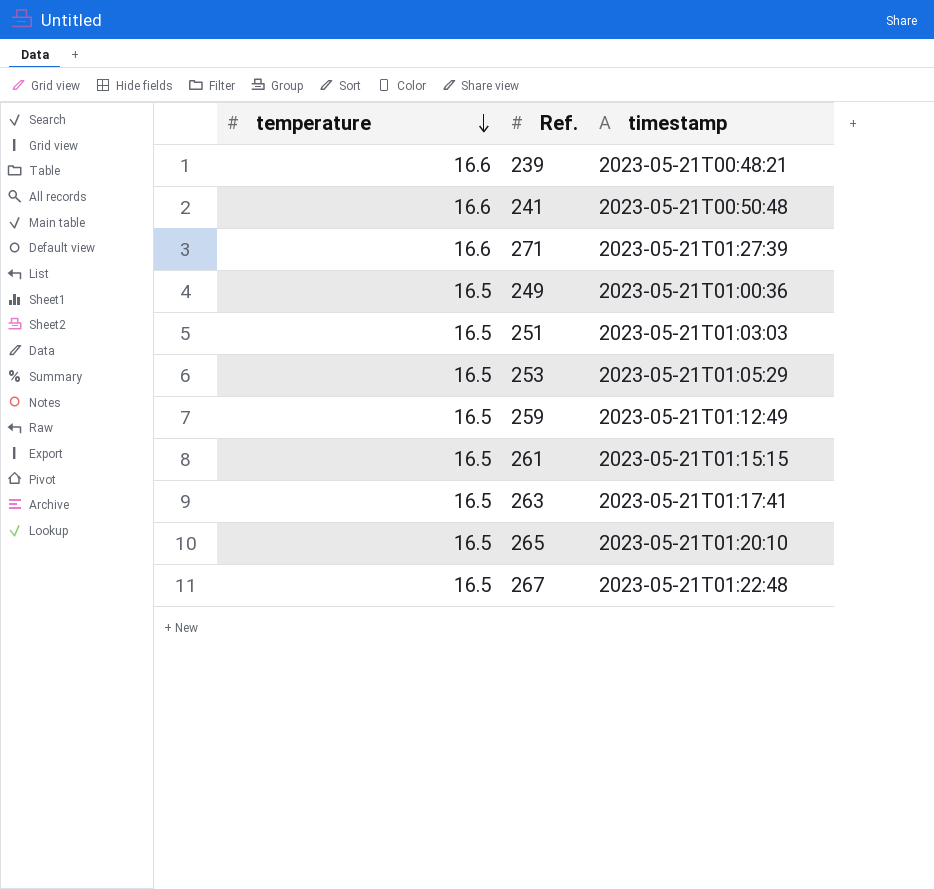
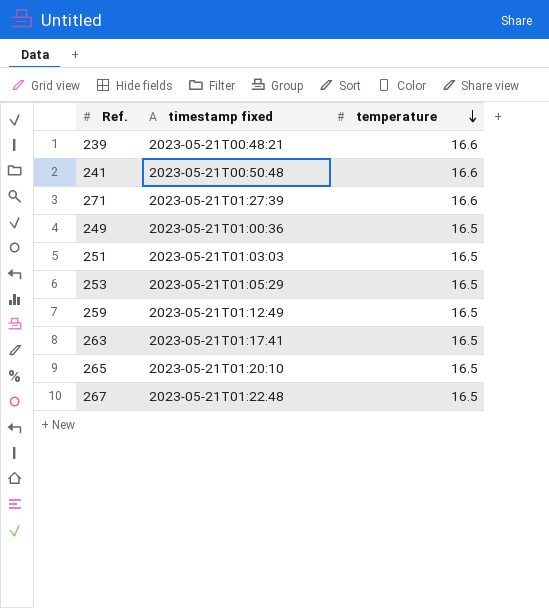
column name: timestamp -> timestamp fixed
column temperature | position: 1 -> 3
row 261: 16.5 | 2023-05-21T01:15:15 -> none

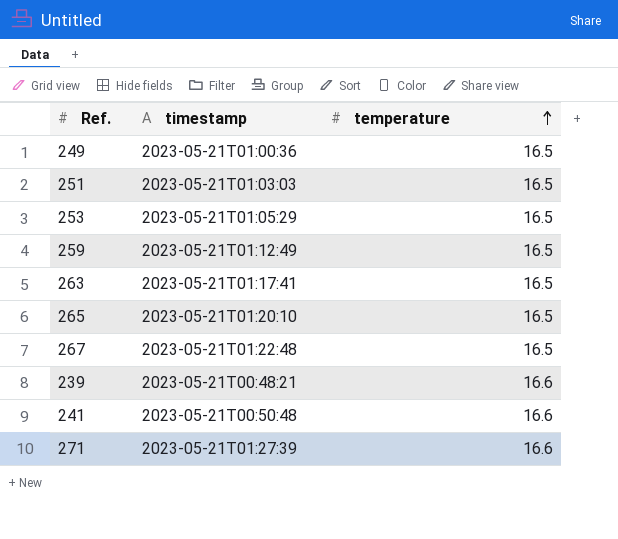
row order: temperature descending -> temperature ascending
column name: timestamp fixed -> timestamp

